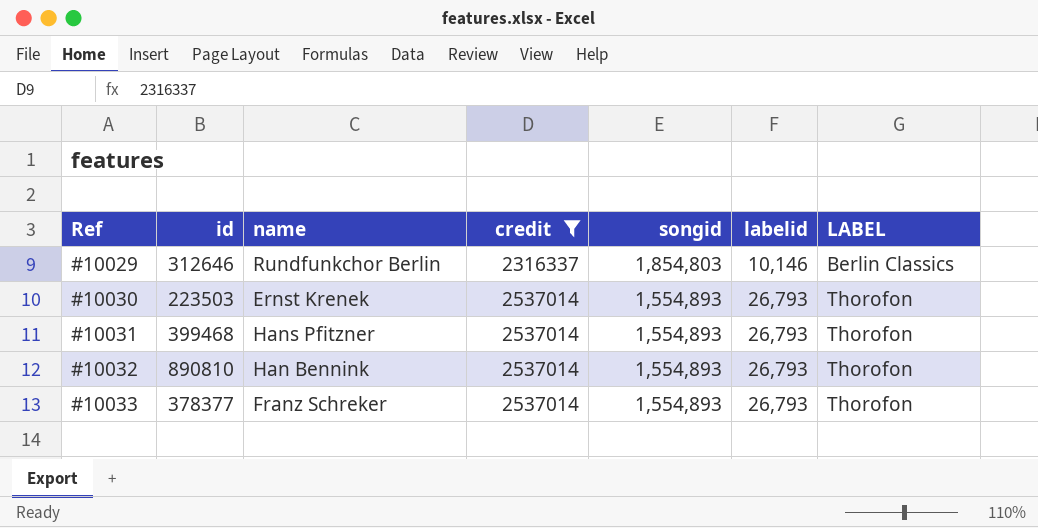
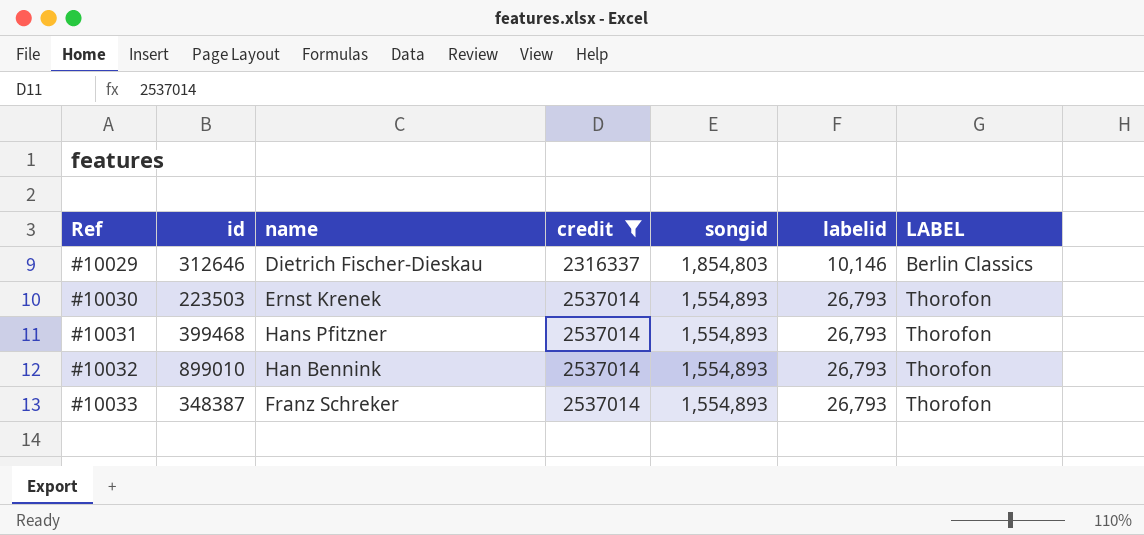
#10029 | name: Rundfunkchor Berlin -> Dietrich Fischer‐Dieskau
#10032 | id: 890810 -> 899010
#10033 | id: 378377 -> 348387

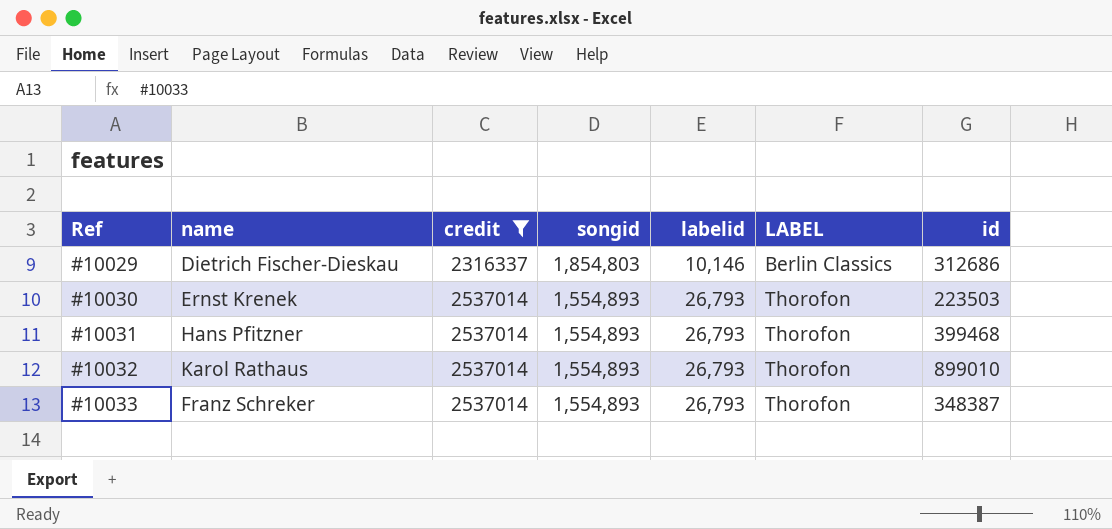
column id | position: 2 -> 7
#10029 | id: 312646 -> 312686
#10032 | name: Han Bennink -> Karol Rathaus

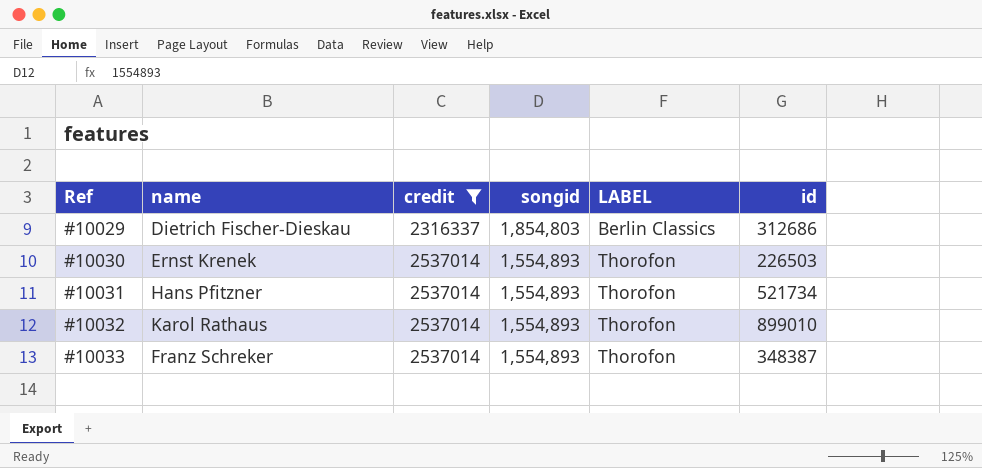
column labelid | position: 5 -> none
#10030 | id: 223503 -> 226503
#10031 | id: 399468 -> 521734

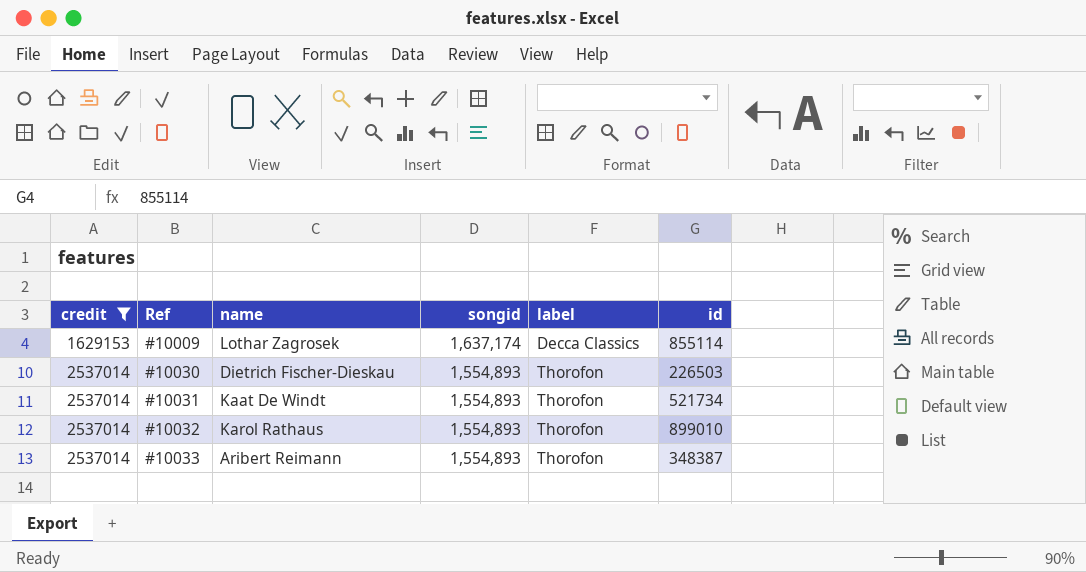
column credit | position: 3 -> 1
column name: LABEL -> label
row #10029: Dietrich Fischer‐Dieskau | 2316337 | 1,854,803 | Berlin Classics | 312686 -> none
row #10009: none -> 1629153 | Lothar Zagrosek | 1,637,174 | Decca Classics | 855114
#10030 | name: Ernst Krenek -> Dietrich Fischer‐Dieskau
#10031 | name: Hans Pfitzner -> Kaat De Windt
#10033 | name: Franz Schreker -> Aribert Reimann

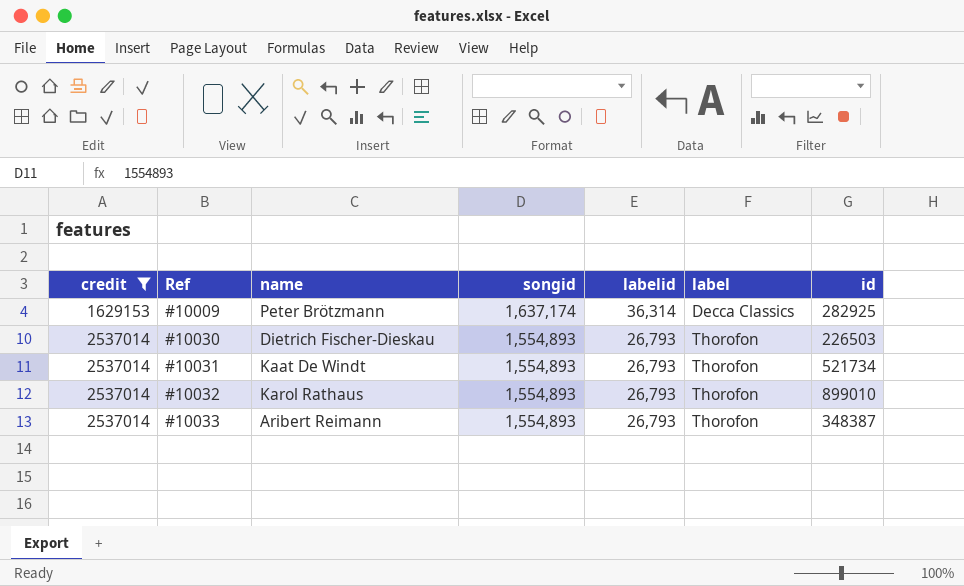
column labelid | position: none -> 5
#10009 | name: Lothar Zagrosek -> Peter Brötzmann
#10009 | id: 855114 -> 282925

